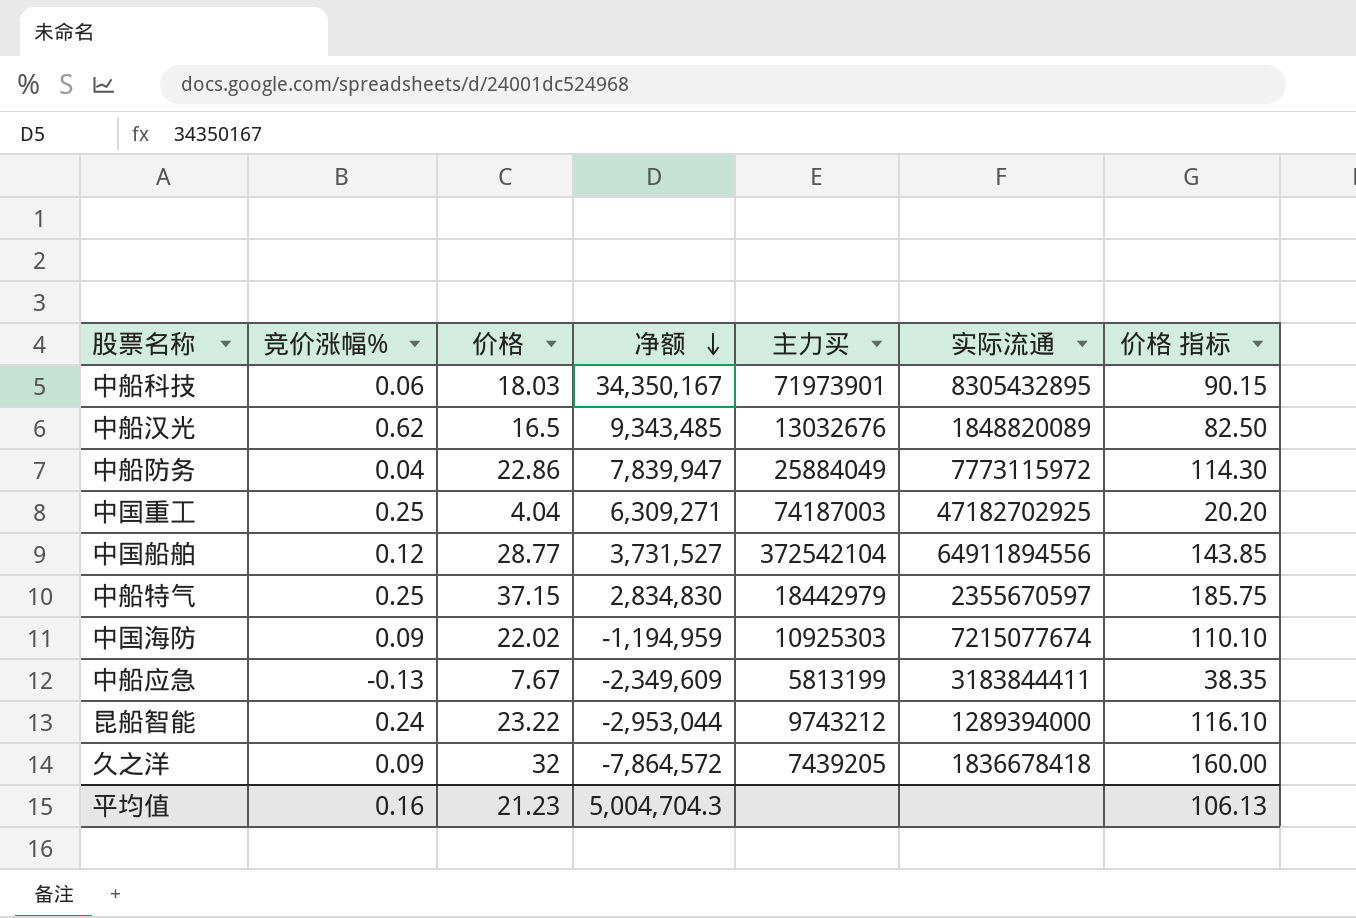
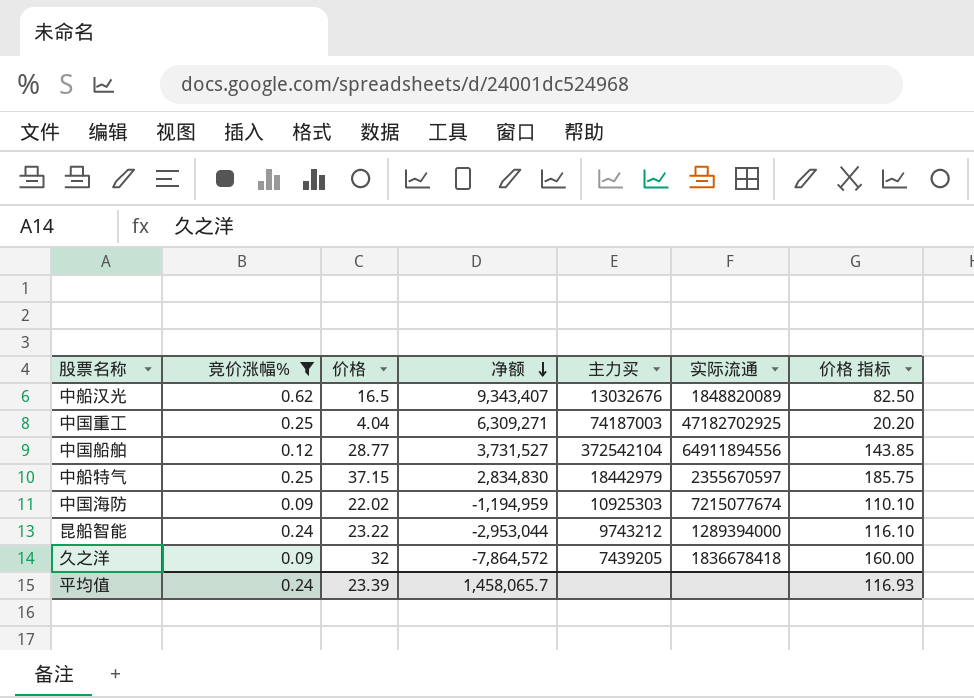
filter: none -> 竞价涨幅% >= 0.09
中船汉光 | 净额: 9,343,485 -> 9,343,407
平均值 | 竞价涨幅%: 0.16 -> 0.24
平均值 | 价格: 21.23 -> 23.39
平均值 | 净额: 5,004,704.3 -> 1,458,065.7
平均值 | 价格 指标: 106.13 -> 116.93

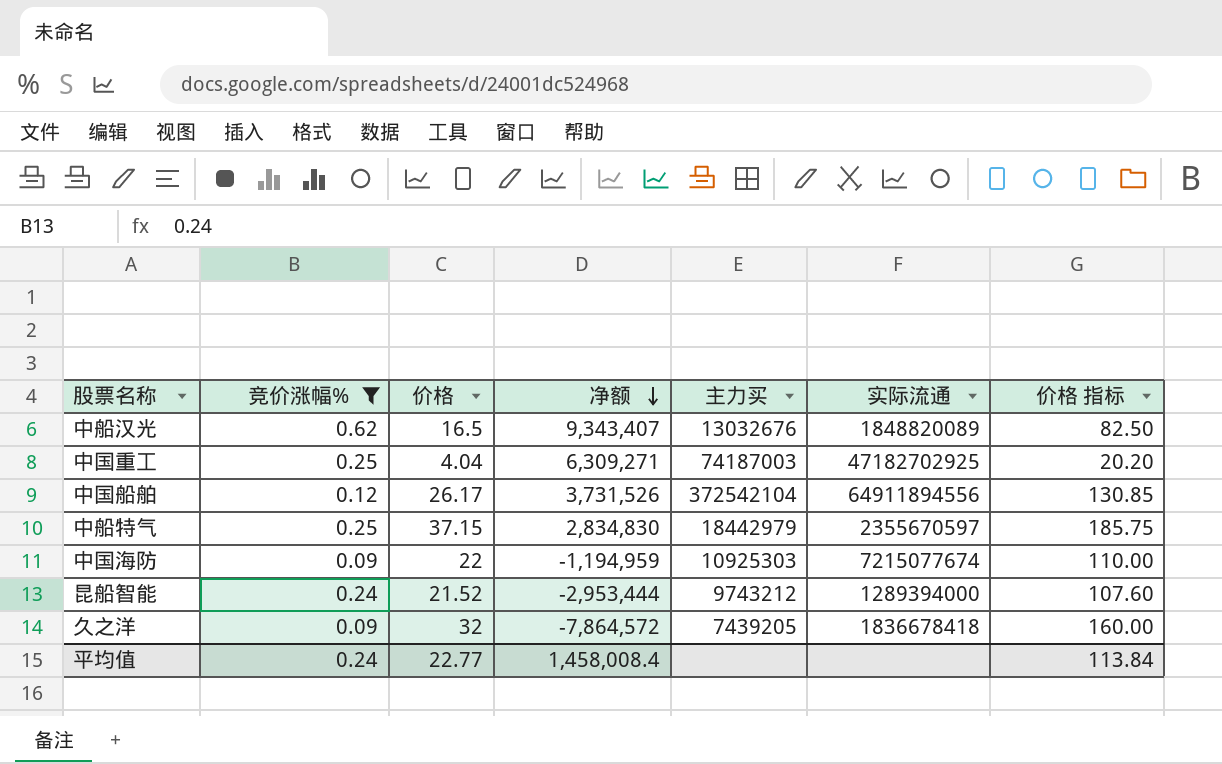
中国船舶 | 价格: 28.77 -> 26.17
中国船舶 | 净额: 3,731,527 -> 3,731,526
中国船舶 | 价格 指标: 143.85 -> 130.85
中国海防 | 价格: 22.02 -> 22
中国海防 | 价格 指标: 110.10 -> 110.00
昆船智能 | 价格: 23.22 -> 21.52
昆船智能 | 净额: -2,953,044 -> -2,953,444
昆船智能 | 价格 指标: 116.10 -> 107.60
平均值 | 价格: 23.39 -> 22.77
平均值 | 净额: 1,458,065.7 -> 1,458,008.4
平均值 | 价格 指标: 116.93 -> 113.84

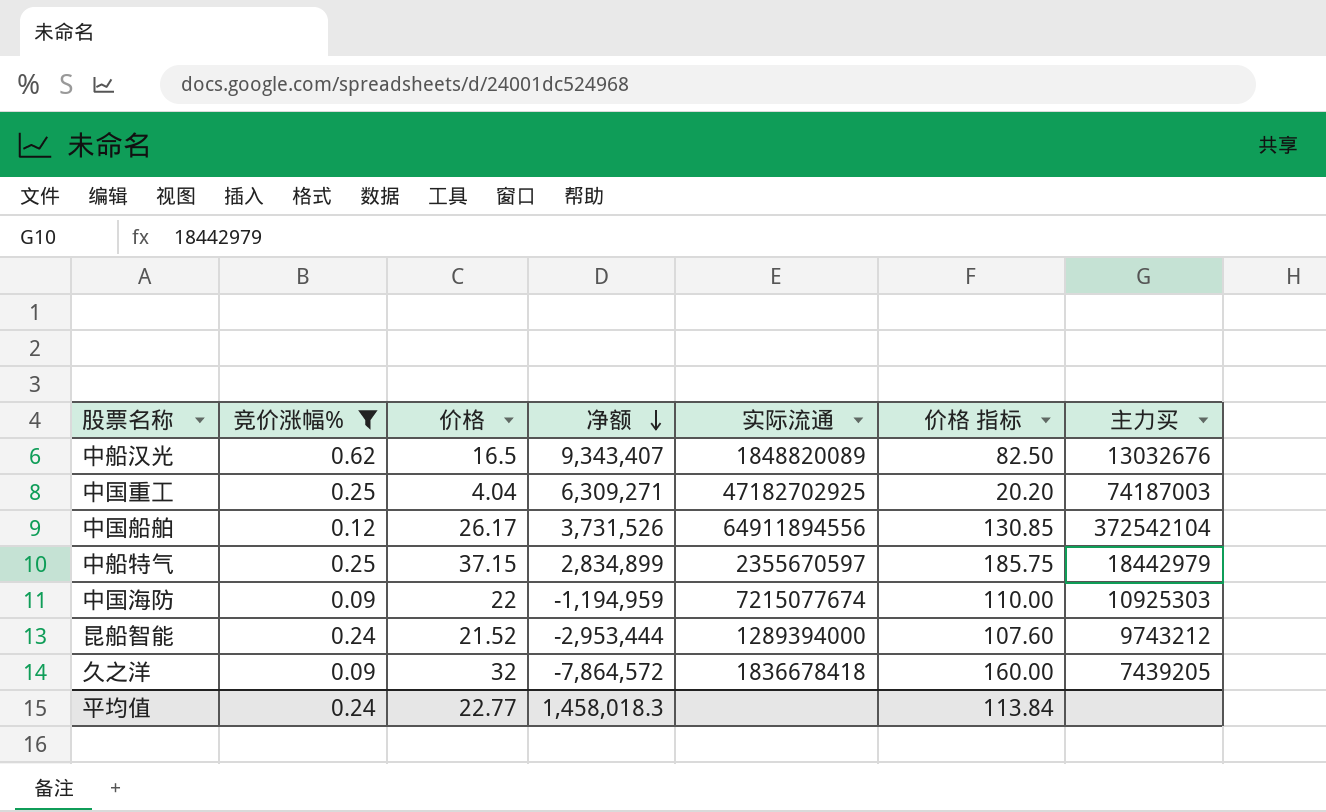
column 主力买 | position: 5 -> 7
中船特气 | 净额: 2,834,830 -> 2,834,899
平均值 | 净额: 1,458,008.4 -> 1,458,018.3

